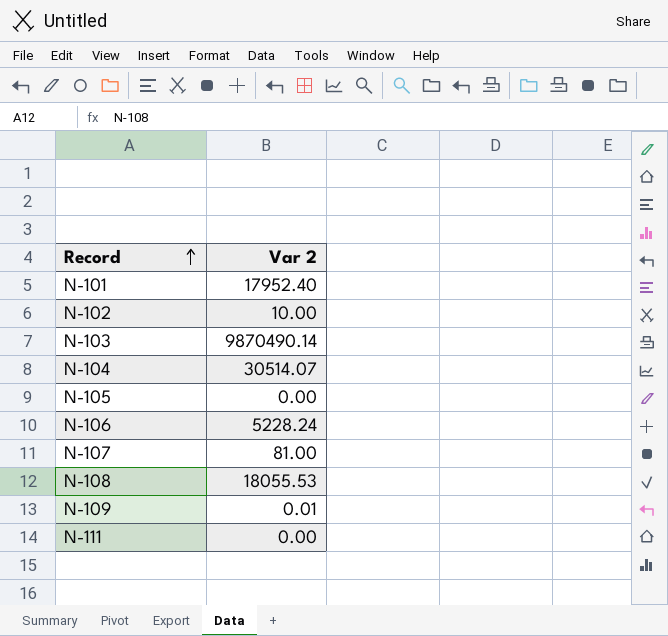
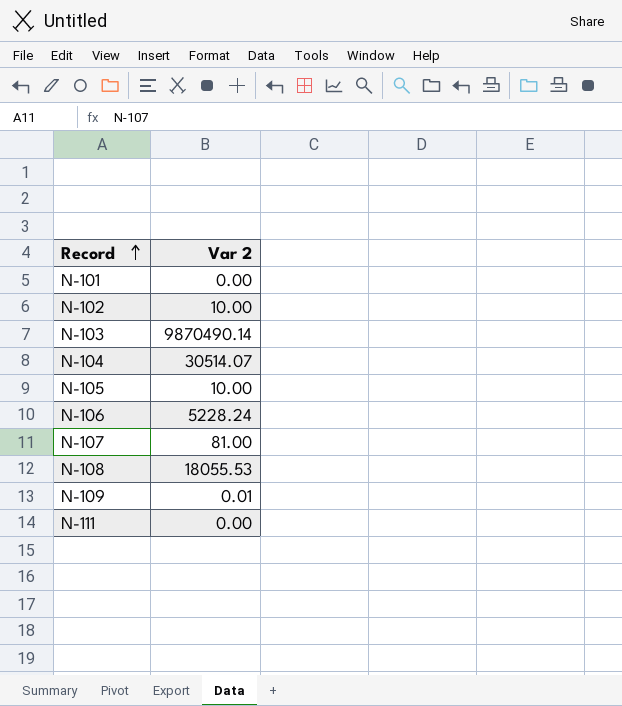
N-101 | Var 2: 17952.40 -> 0.00
N-105 | Var 2: 0.00 -> 10.00

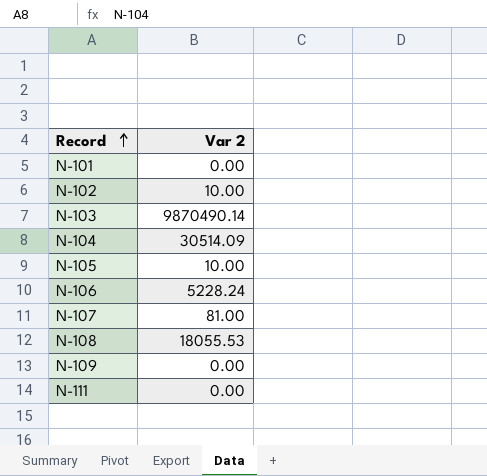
N-104 | Var 2: 30514.07 -> 30514.09
N-109 | Var 2: 0.01 -> 0.00

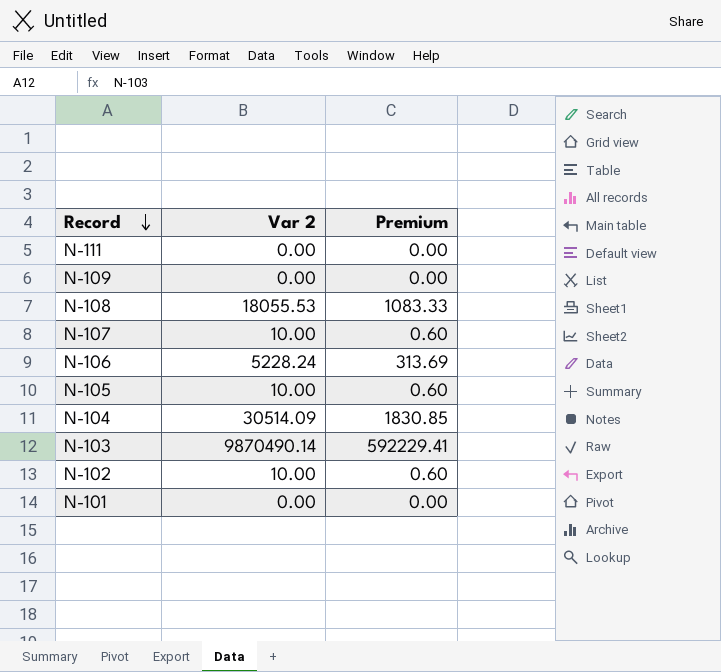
row order: Record ascending -> Record descending
column Premium | formula: none -> [Var 2] * 0.06
N-107 | Var 2: 81.00 -> 10.00

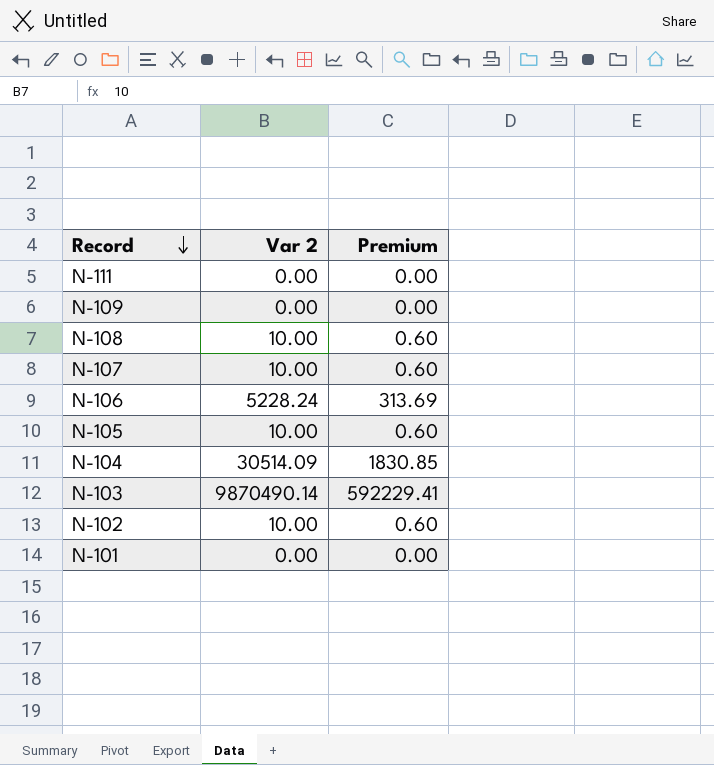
N-108 | Var 2: 18055.53 -> 10.00
N-108 | Premium: 1083.33 -> 0.60

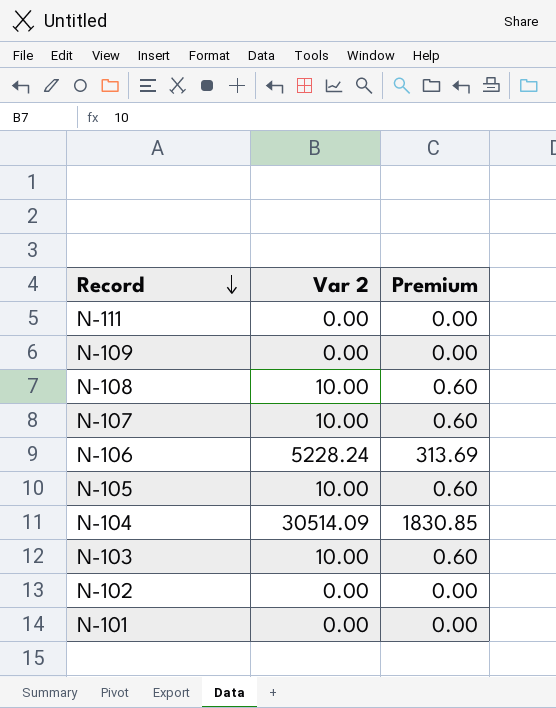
N-103 | Var 2: 9870490.14 -> 10.00
N-103 | Premium: 592229.41 -> 0.60
N-102 | Var 2: 10.00 -> 0.00
N-102 | Premium: 0.60 -> 0.00

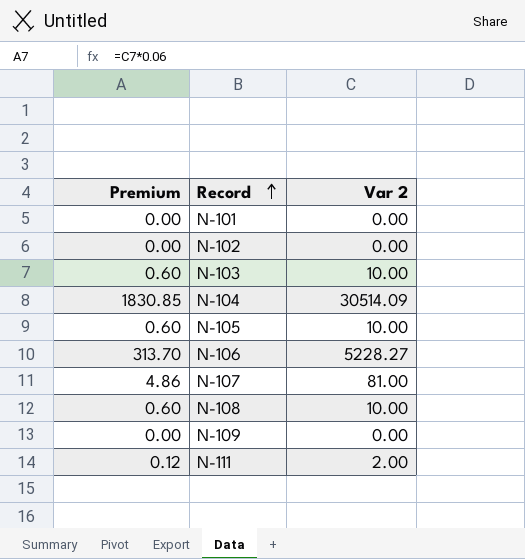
row order: Record descending -> Record ascending
column Premium | position: 3 -> 1
N-106 | Premium: 313.69 -> 313.70
N-106 | Var 2: 5228.24 -> 5228.27
N-107 | Premium: 0.60 -> 4.86
N-107 | Var 2: 10.00 -> 81.00
N-111 | Premium: 0.00 -> 0.12
N-111 | Var 2: 0.00 -> 2.00

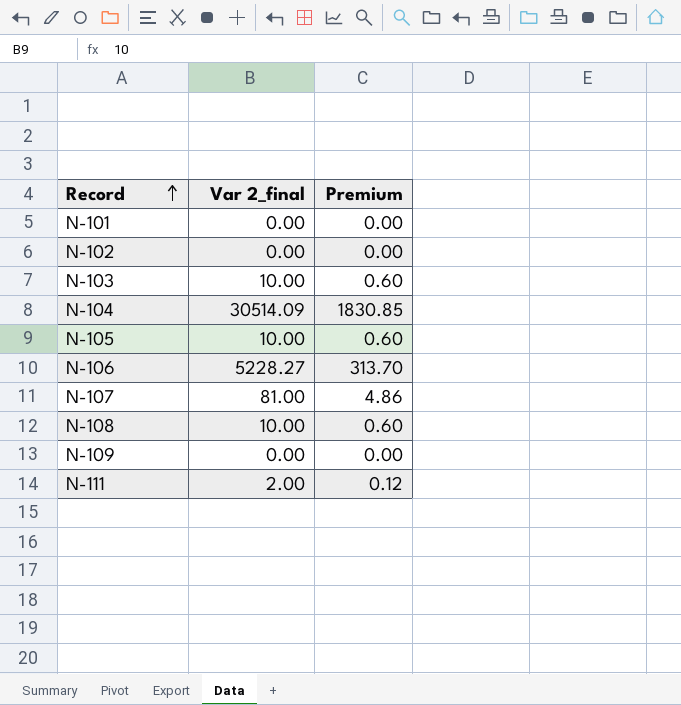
column name: Var 2 -> Var 2_final
column Premium | position: 1 -> 3

